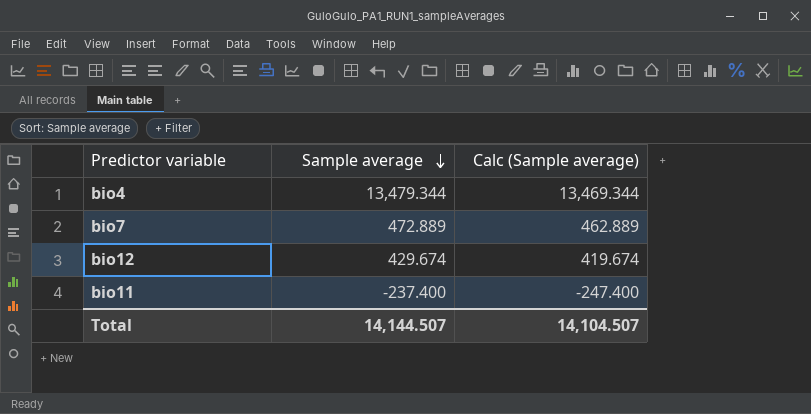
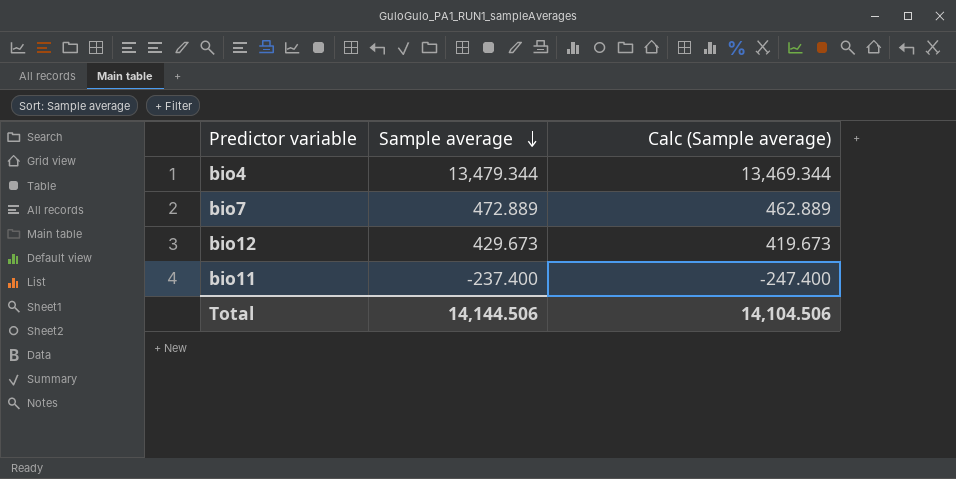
bio12 | Sample average: 429.674 -> 429.673
bio12 | Calc (Sample average): 419.674 -> 419.673
Total | Sample average: 14,144.507 -> 14,144.506
Total | Calc (Sample average): 14,104.507 -> 14,104.506

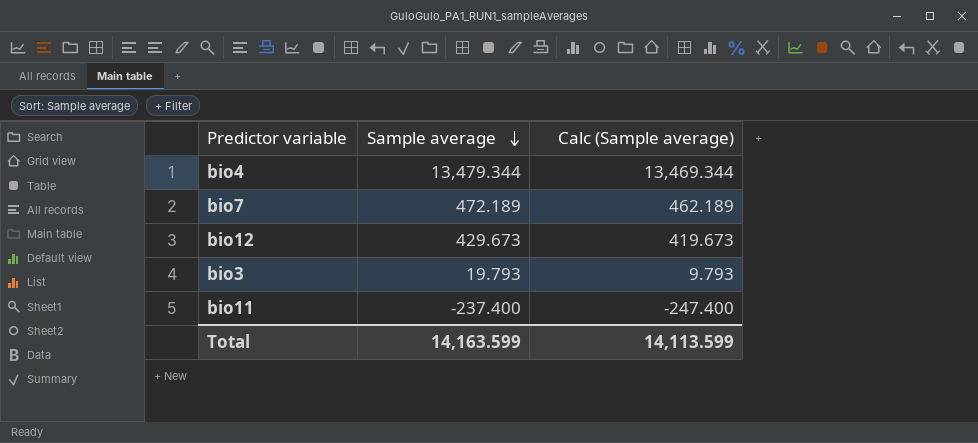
bio7 | Sample average: 472.889 -> 472.189
bio7 | Calc (Sample average): 462.889 -> 462.189
row bio3: none -> 19.793 | 9.793
Total | Sample average: 14,144.506 -> 14,163.599
Total | Calc (Sample average): 14,104.506 -> 14,113.599

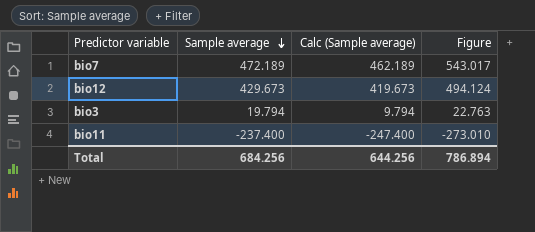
column Figure | formula: none -> [Sample average] * 1.15
row bio4: 13,479.344 | 13,469.344 -> none
bio3 | Sample average: 19.793 -> 19.794
bio3 | Calc (Sample average): 9.793 -> 9.794
Total | Sample average: 14,163.599 -> 684.256
Total | Calc (Sample average): 14,113.599 -> 644.256

